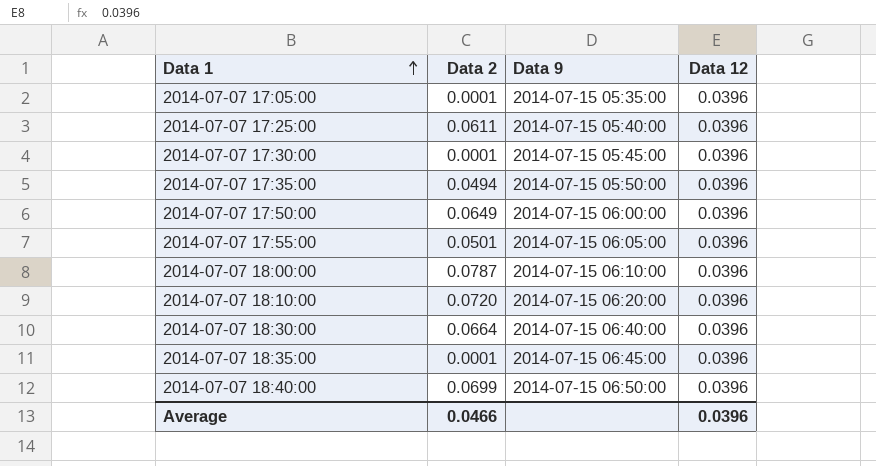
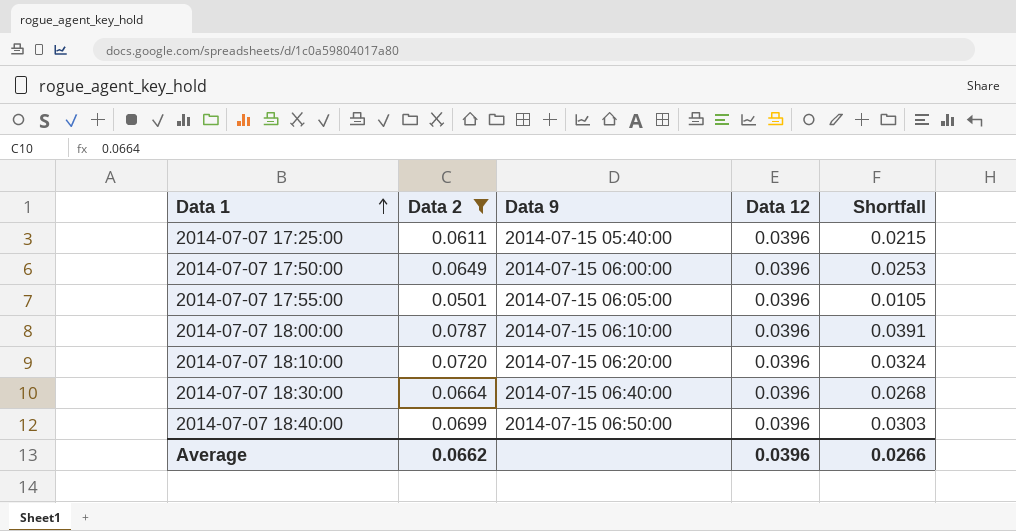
filter: none -> Data 2 >= 0.0501
column Shortfall | formula: none -> [Data 2] - [Data 12]
Average | Data 2: 0.0466 -> 0.0662

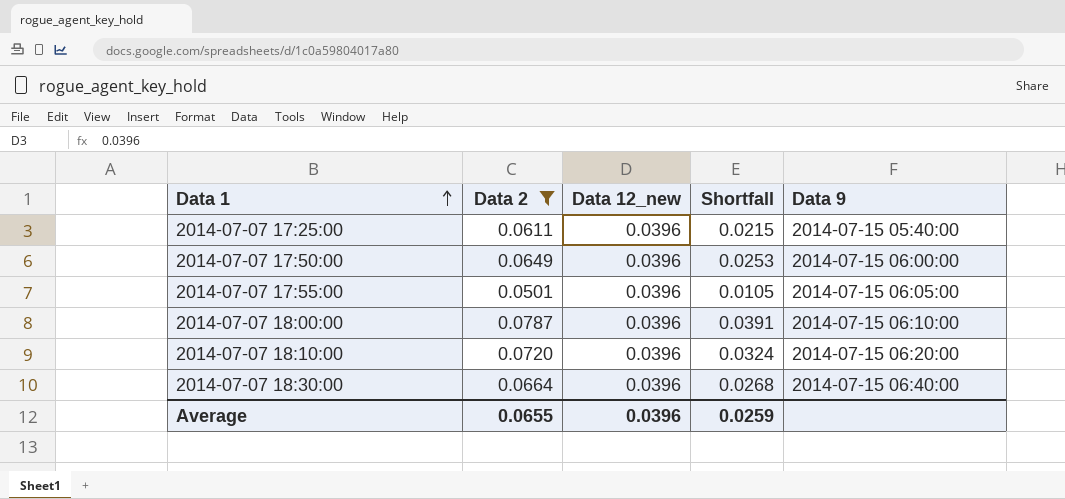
column name: Data 12 -> Data 12_new
column Data 9 | position: 3 -> 5
row 2014-07-07 18:40:00: 0.0699 | 2014-07-15 06:50:00 | 0.0396 | 0.0303 -> none
Average | Data 2: 0.0662 -> 0.0655
Average | Shortfall: 0.0266 -> 0.0259

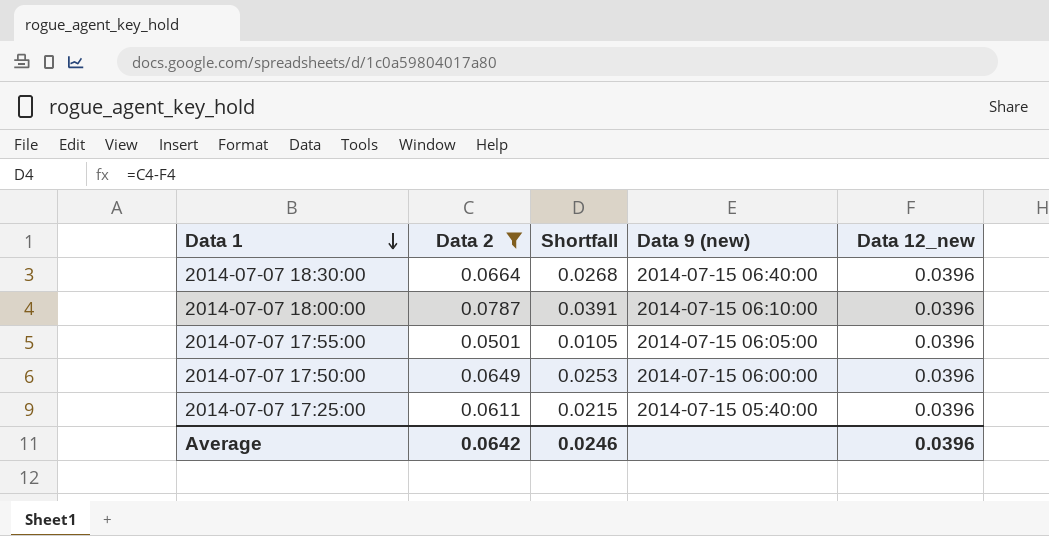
row order: Data 1 ascending -> Data 1 descending
column name: Data 9 -> Data 9 (new)
column Data 12_new | position: 3 -> 5
row 2014-07-07 18:10:00: 0.0720 | 0.0396 | 0.0324 | 2014-07-15 06:20:00 -> none
Average | Data 2: 0.0655 -> 0.0642
Average | Shortfall: 0.0259 -> 0.0246

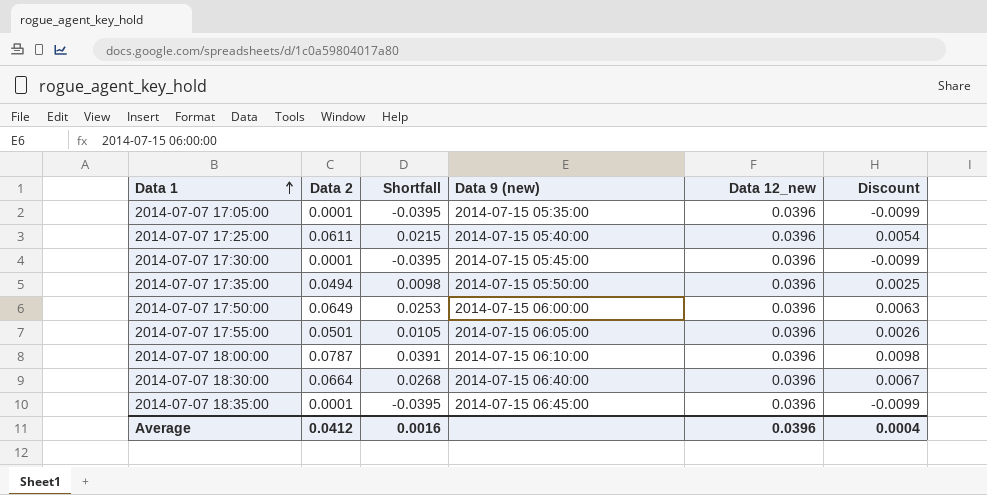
filter: Data 2 >= 0.0501 -> none
row order: Data 1 descending -> Data 1 ascending
column Discount | formula: none -> [Shortfall] * 0.25
Average | Data 2: 0.0642 -> 0.0412
Average | Shortfall: 0.0246 -> 0.0016

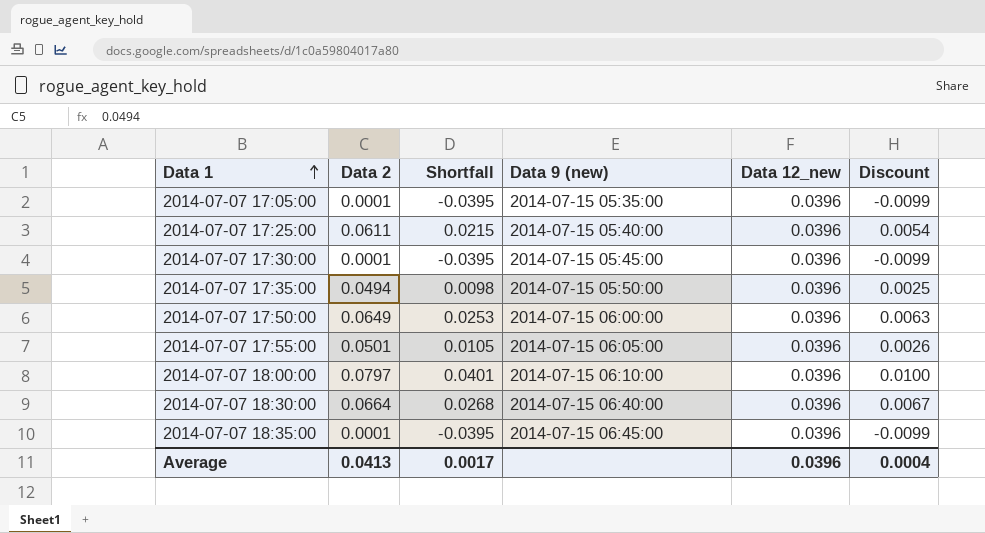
2014-07-07 18:00:00 | Data 2: 0.0787 -> 0.0797
2014-07-07 18:00:00 | Shortfall: 0.0391 -> 0.0401
2014-07-07 18:00:00 | Discount: 0.0098 -> 0.0100
Average | Data 2: 0.0412 -> 0.0413
Average | Shortfall: 0.0016 -> 0.0017

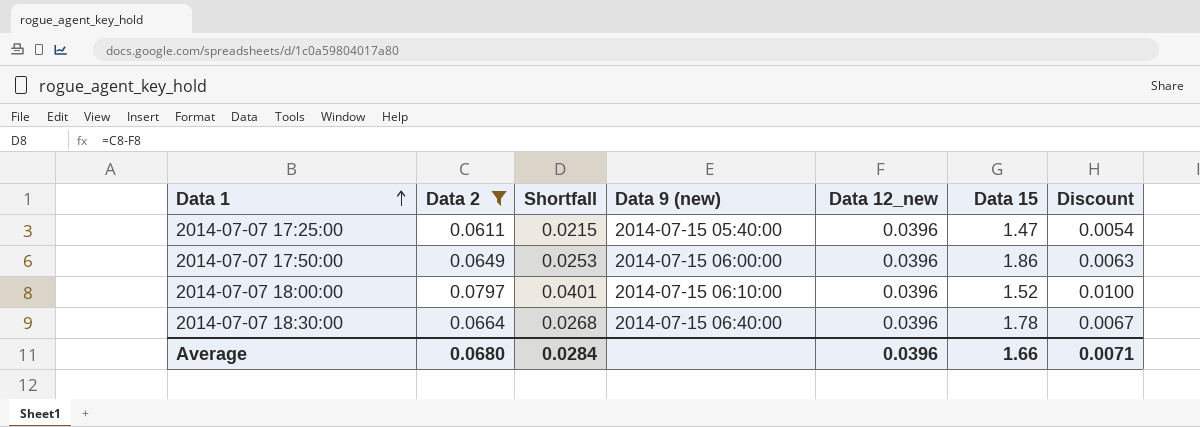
filter: none -> Data 2 >= 0.0611
column Data 15 | position: none -> 6
Average | Data 2: 0.0413 -> 0.0680
Average | Shortfall: 0.0017 -> 0.0284
Average | Discount: 0.0004 -> 0.0071

